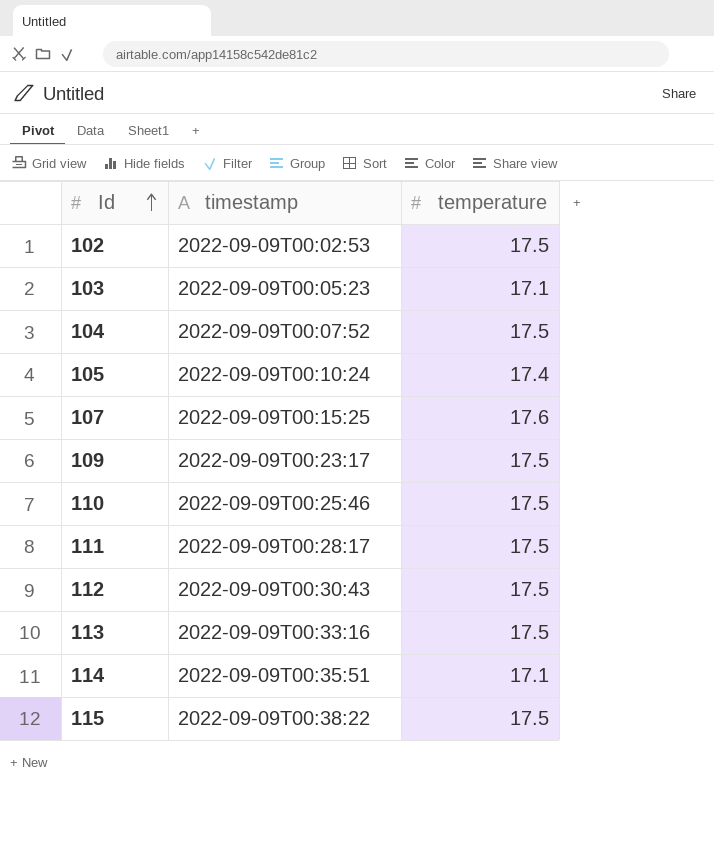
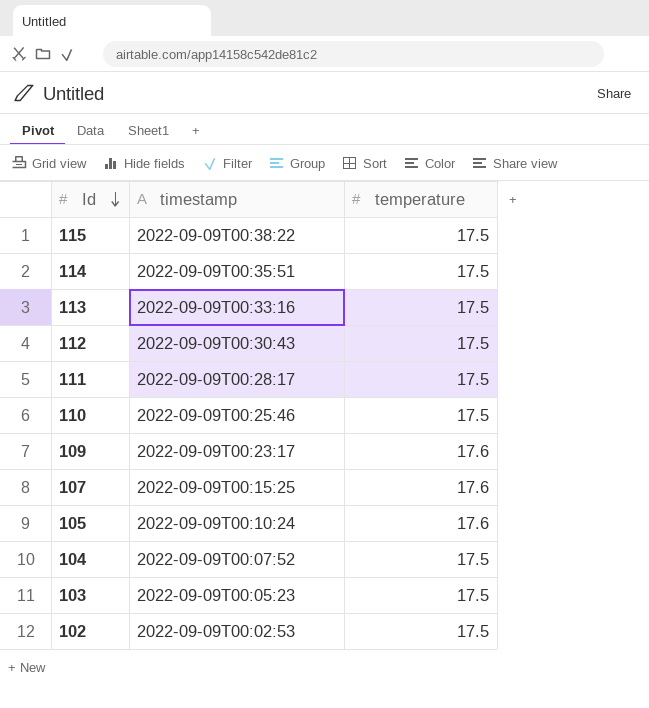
row order: Id ascending -> Id descending
114 | temperature: 17.1 -> 17.5
109 | temperature: 17.5 -> 17.6
105 | temperature: 17.4 -> 17.6
103 | temperature: 17.1 -> 17.5

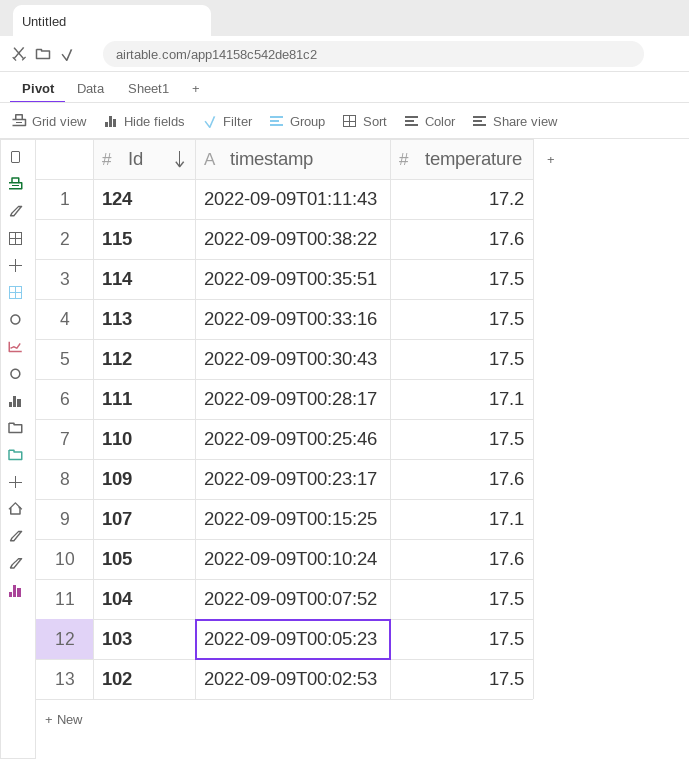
row 124: none -> 2022-09-09T01:11:43 | 17.2
115 | temperature: 17.5 -> 17.6
111 | temperature: 17.5 -> 17.1
107 | temperature: 17.6 -> 17.1

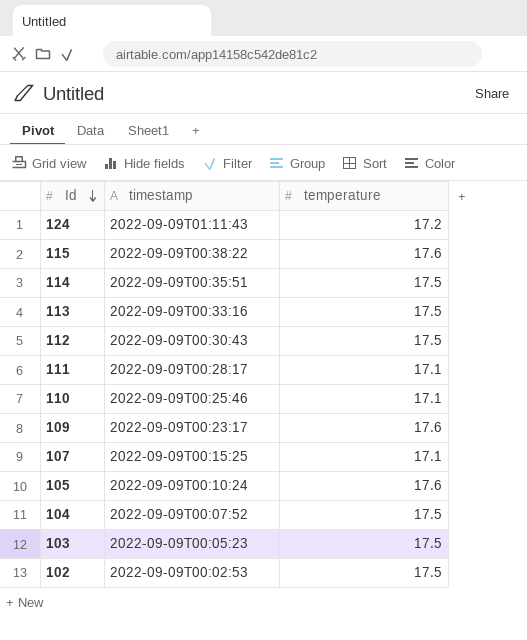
110 | temperature: 17.5 -> 17.1

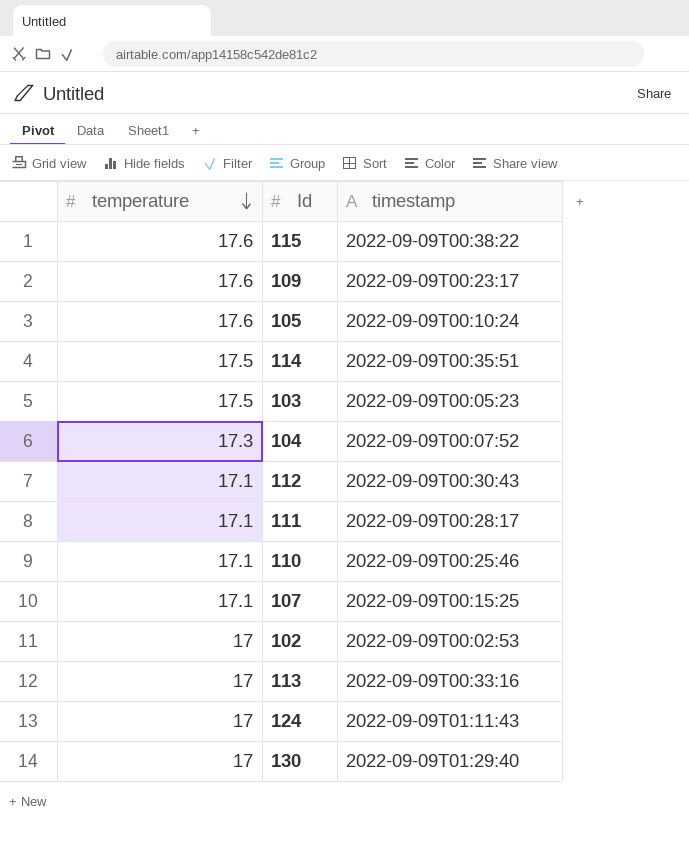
row order: Id descending -> temperature descending
column temperature | position: 3 -> 1
104 | temperature: 17.5 -> 17.3
112 | temperature: 17.5 -> 17.1
102 | temperature: 17.5 -> 17
113 | temperature: 17.5 -> 17
124 | temperature: 17.2 -> 17
row 130: none -> 17 | 2022-09-09T01:29:40

